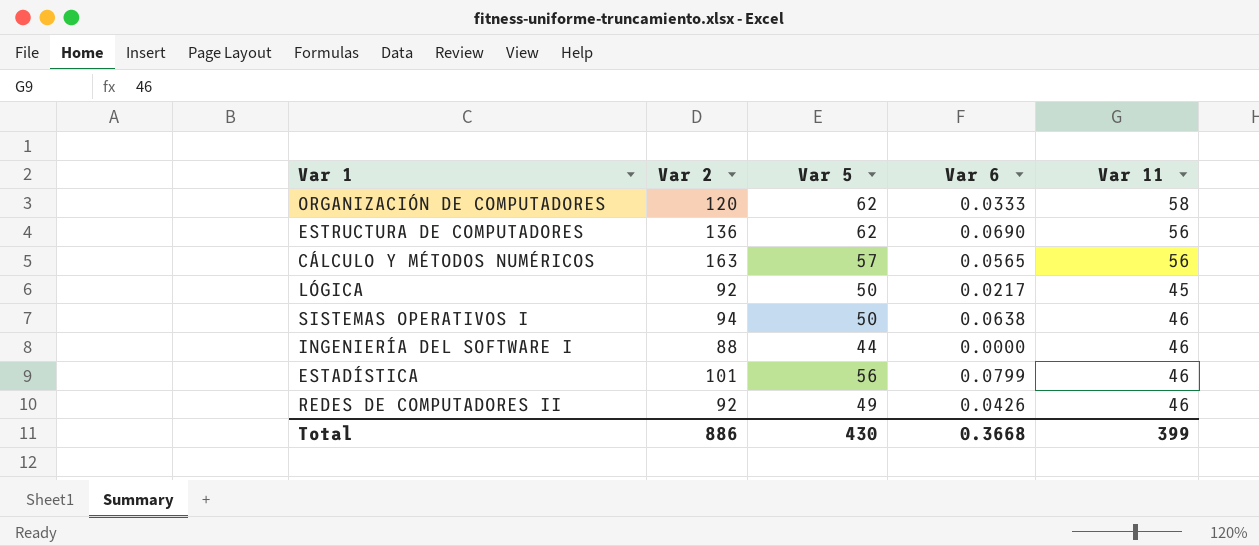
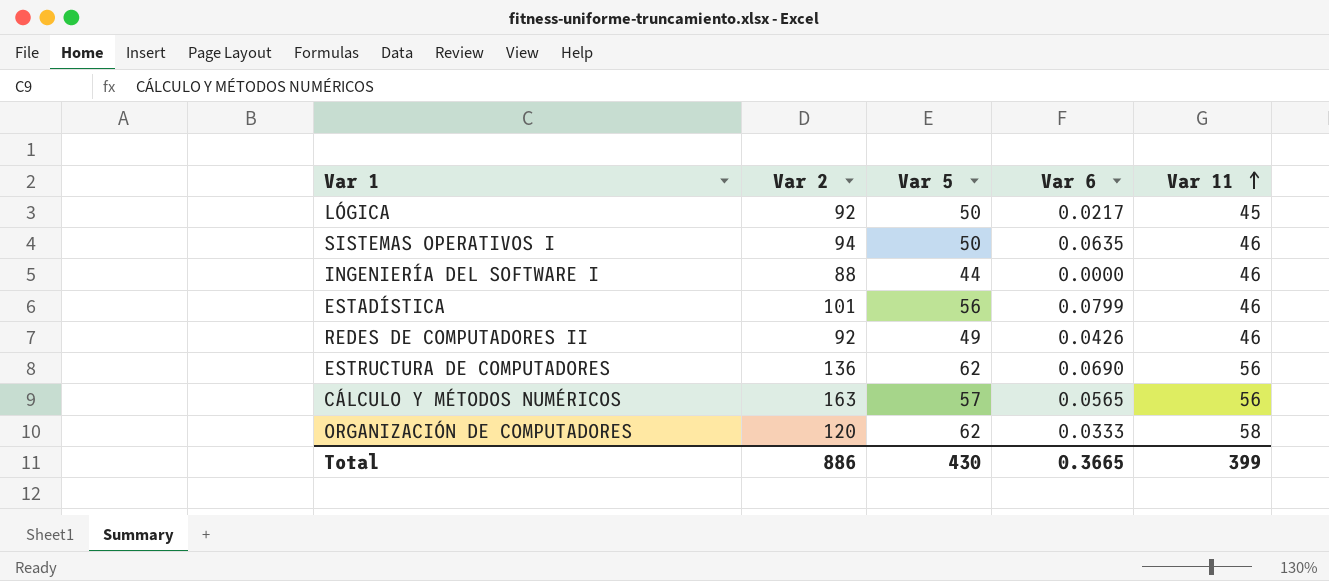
row order: none -> Var 11 ascending
SISTEMAS OPERATIVOS I | Var 6: 0.0638 -> 0.0635
Total | Var 6: 0.3668 -> 0.3665

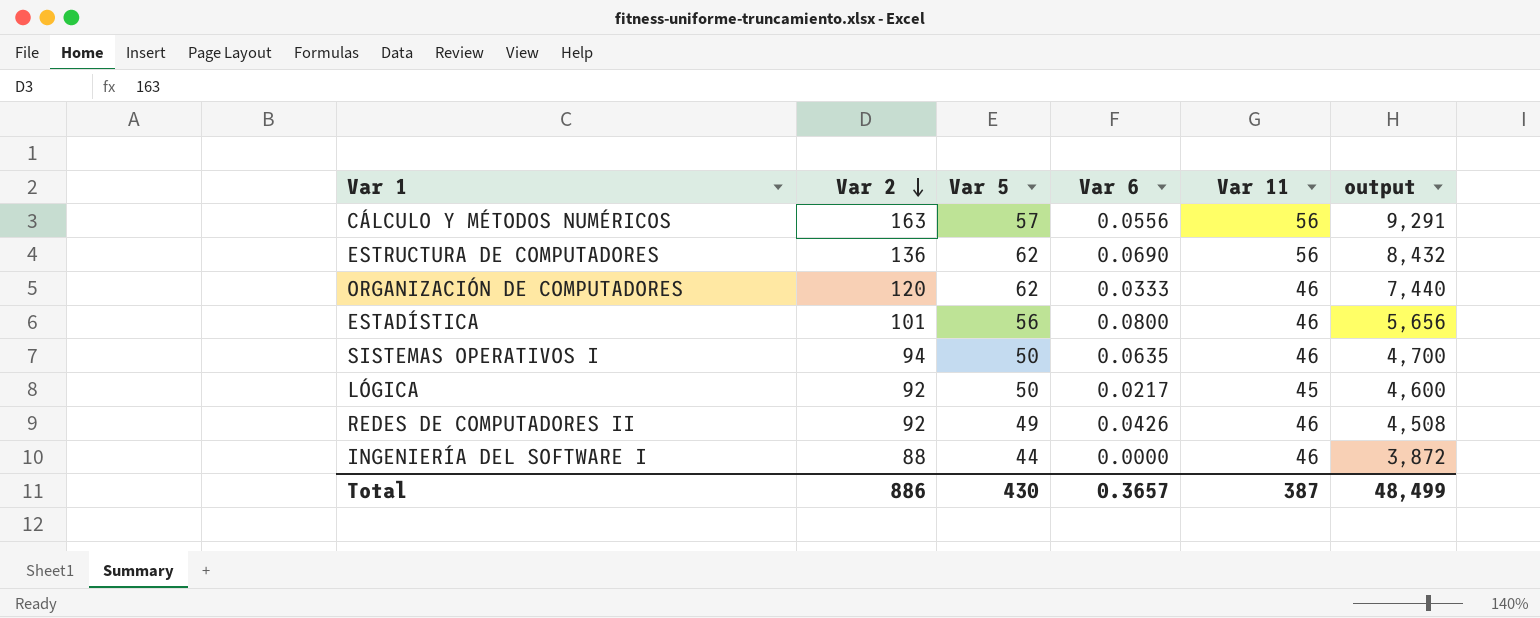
row order: Var 11 ascending -> Var 2 descending
column output | formula: none -> [Var 2] * [Var 5]
CÁLCULO Y MÉTODOS NUMÉRICOS | Var 6: 0.0565 -> 0.0556
ORGANIZACIÓN DE COMPUTADORES | Var 11: 58 -> 46
ESTADÍSTICA | Var 6: 0.0799 -> 0.0800
Total | Var 6: 0.3665 -> 0.3657
Total | Var 11: 399 -> 387

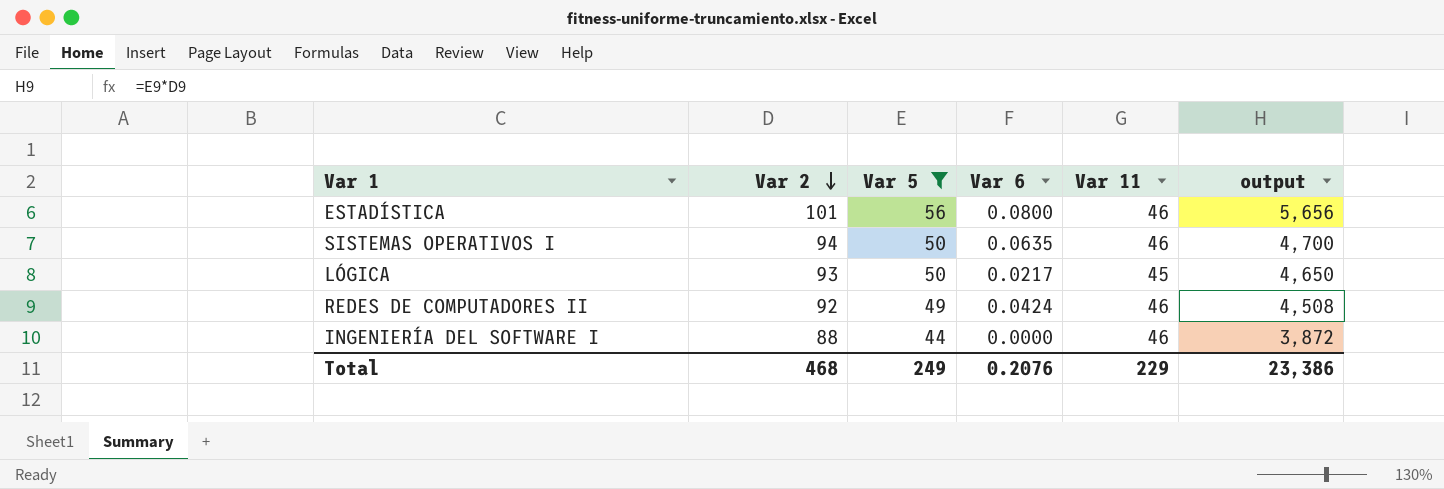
filter: none -> Var 5 <= 56
LÓGICA | Var 2: 92 -> 93
LÓGICA | output: 4,600 -> 4,650
REDES DE COMPUTADORES II | Var 6: 0.0426 -> 0.0424
Total | Var 2: 886 -> 468
Total | Var 5: 430 -> 249
Total | Var 6: 0.3657 -> 0.2076
Total | Var 11: 387 -> 229
Total | output: 48,499 -> 23,386

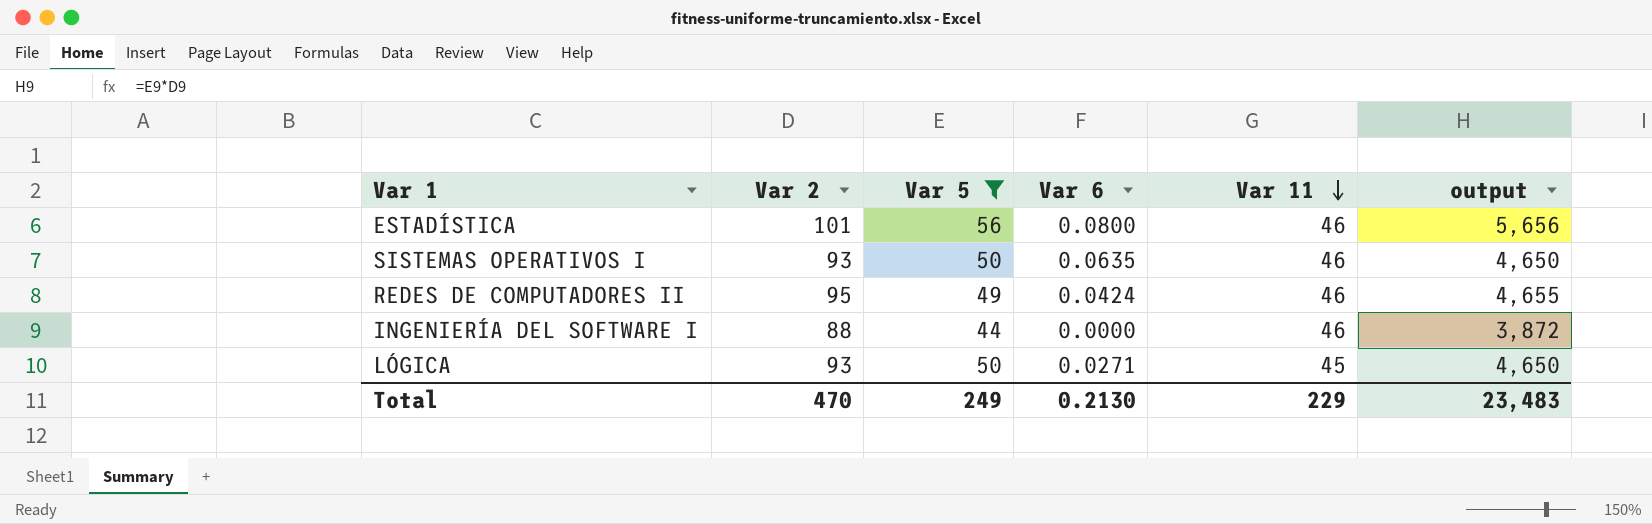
row order: Var 2 descending -> Var 11 descending
SISTEMAS OPERATIVOS I | Var 2: 94 -> 93
SISTEMAS OPERATIVOS I | output: 4,700 -> 4,650
REDES DE COMPUTADORES II | Var 2: 92 -> 95
REDES DE COMPUTADORES II | output: 4,508 -> 4,655
LÓGICA | Var 6: 0.0217 -> 0.0271
Total | Var 2: 468 -> 470
Total | Var 6: 0.2076 -> 0.2130
Total | output: 23,386 -> 23,483

